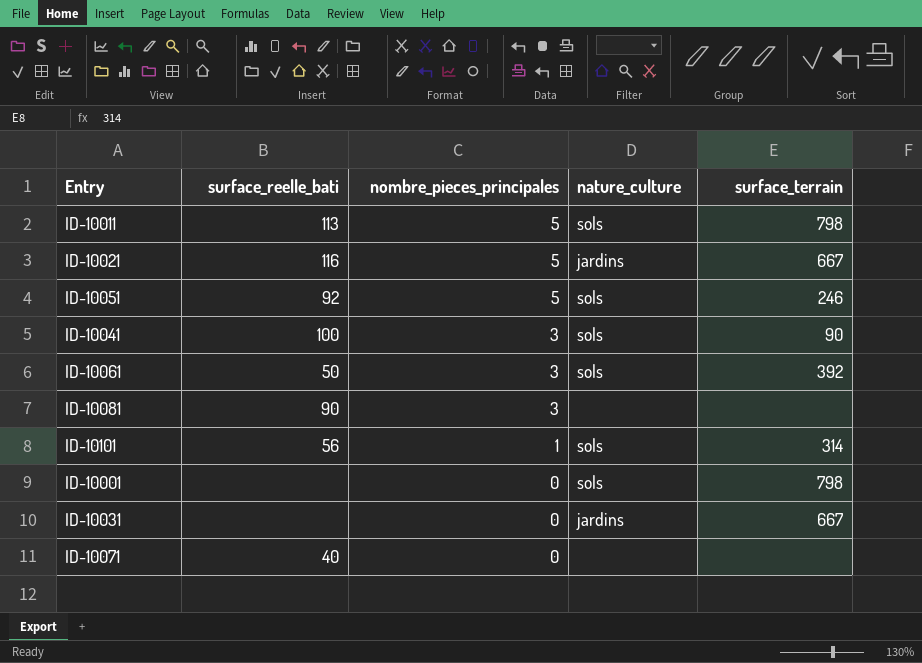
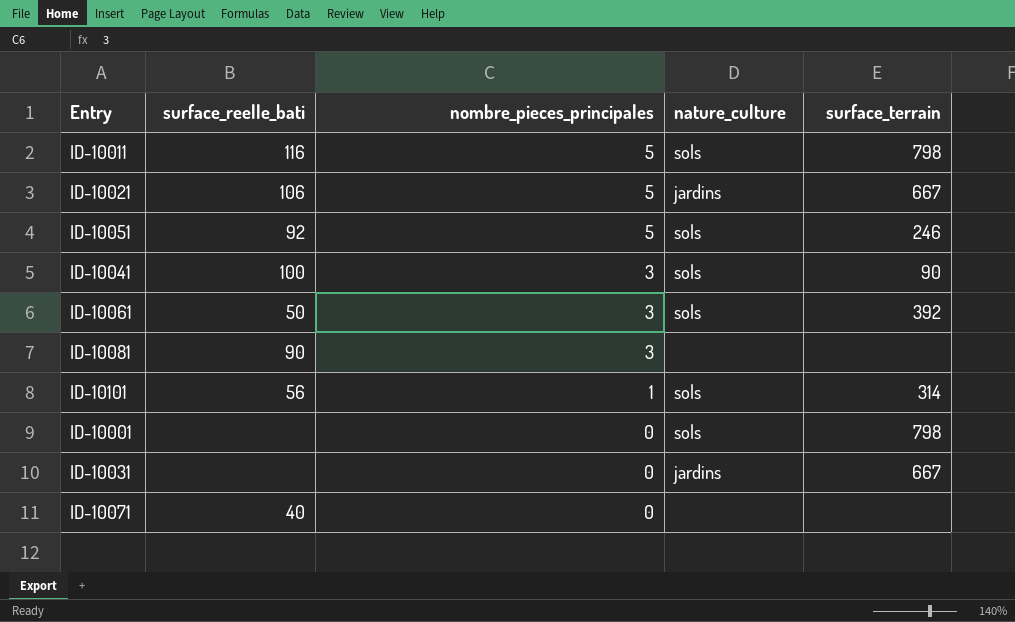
ID-10011 | surface_reelle_bati: 113 -> 116
ID-10021 | surface_reelle_bati: 116 -> 106

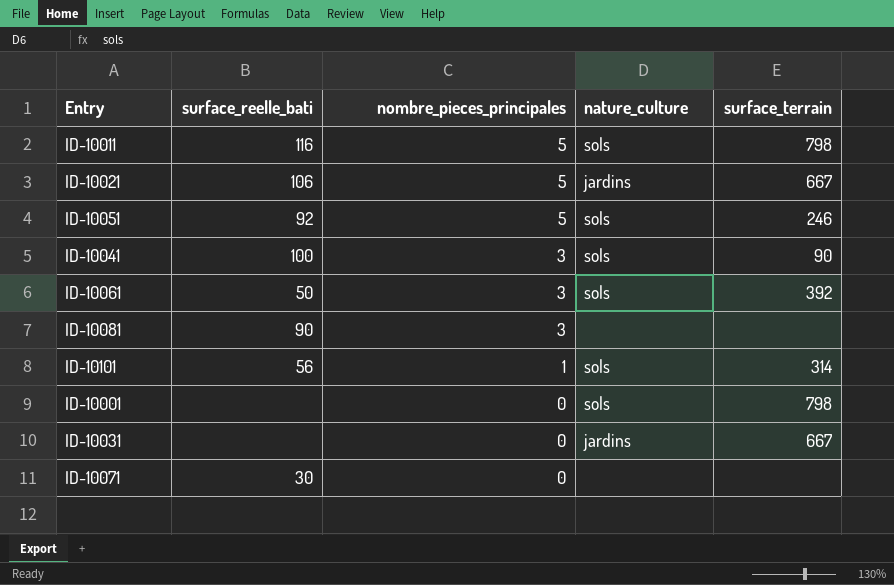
ID-10071 | surface_reelle_bati: 40 -> 30

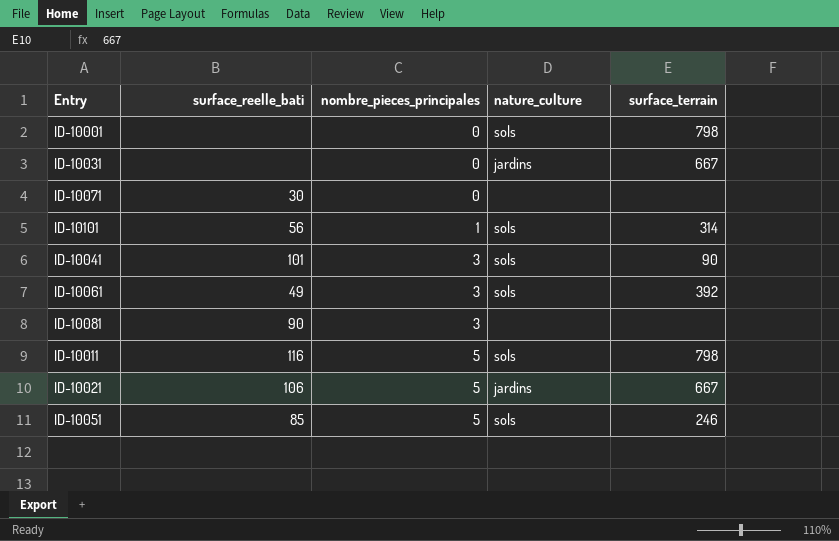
row order: nombre_pieces_principales descending -> nombre_pieces_principales ascending
ID-10041 | surface_reelle_bati: 100 -> 101
ID-10061 | surface_reelle_bati: 50 -> 49
ID-10051 | surface_reelle_bati: 92 -> 85

